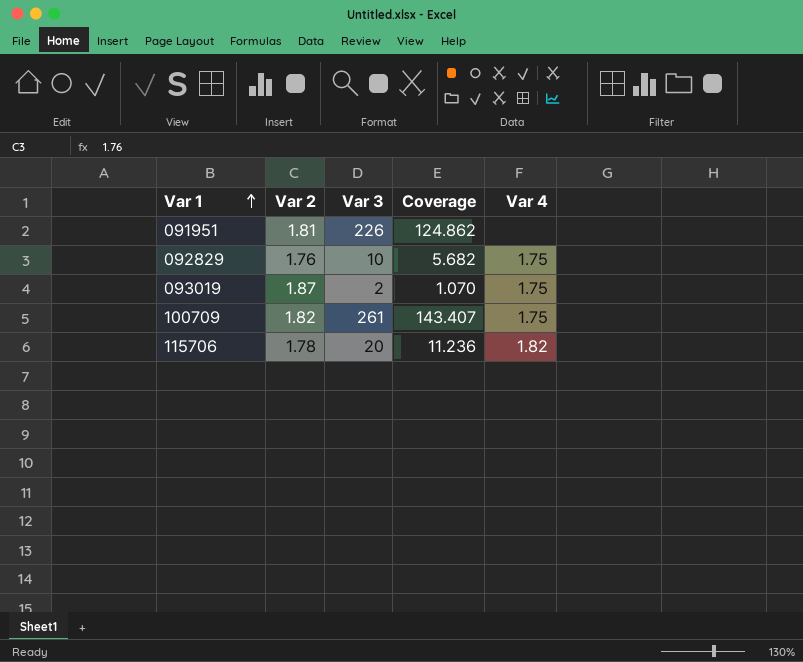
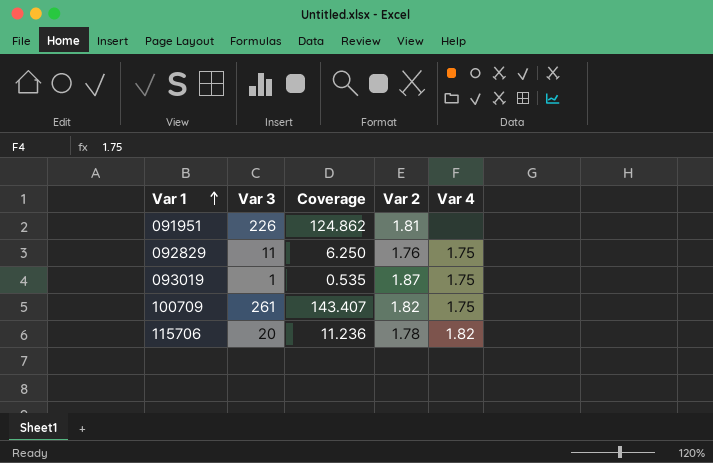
column Var 2 | position: 2 -> 4
092829 | Var 3: 10 -> 11
092829 | Coverage: 5.682 -> 6.250
093019 | Var 3: 2 -> 1
093019 | Coverage: 1.070 -> 0.535

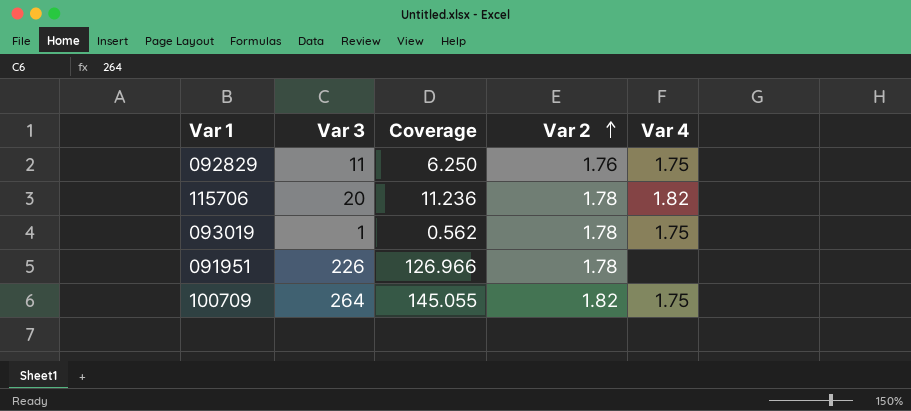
row order: Var 1 ascending -> Var 2 ascending
093019 | Coverage: 0.535 -> 0.562
093019 | Var 2: 1.87 -> 1.78
091951 | Coverage: 124.862 -> 126.966
091951 | Var 2: 1.81 -> 1.78
100709 | Var 3: 261 -> 264
100709 | Coverage: 143.407 -> 145.055

